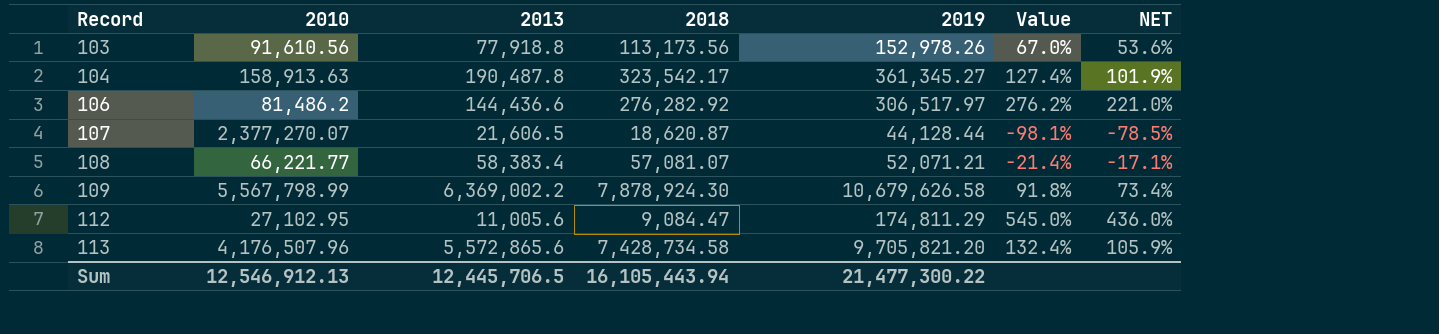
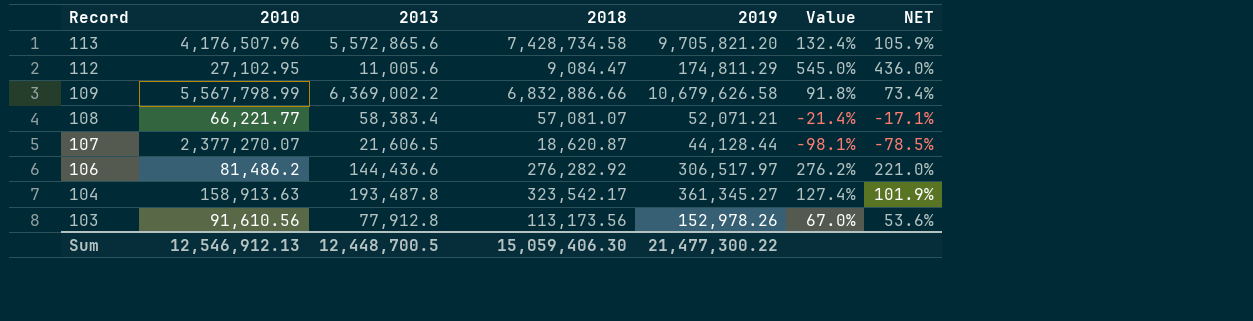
row order: Record ascending -> Record descending
109 | 2018: 7,878,924.30 -> 6,832,886.66
104 | 2013: 190,487.8 -> 193,487.8
103 | 2013: 77,918.8 -> 77,912.8
Sum | 2013: 12,445,706.5 -> 12,448,700.5
Sum | 2018: 16,105,443.94 -> 15,059,406.30

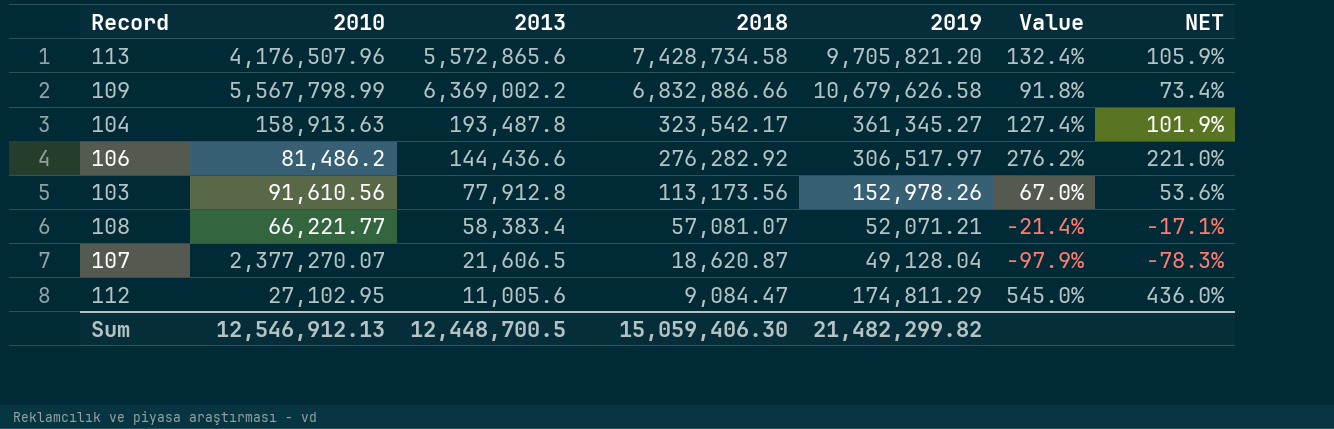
row order: Record descending -> 2018 descending
107 | 2019: 44,128.44 -> 49,128.04
107 | Value: -98.1% -> -97.9%
107 | NET: -78.5% -> -78.3%
Sum | 2019: 21,477,300.22 -> 21,482,299.82

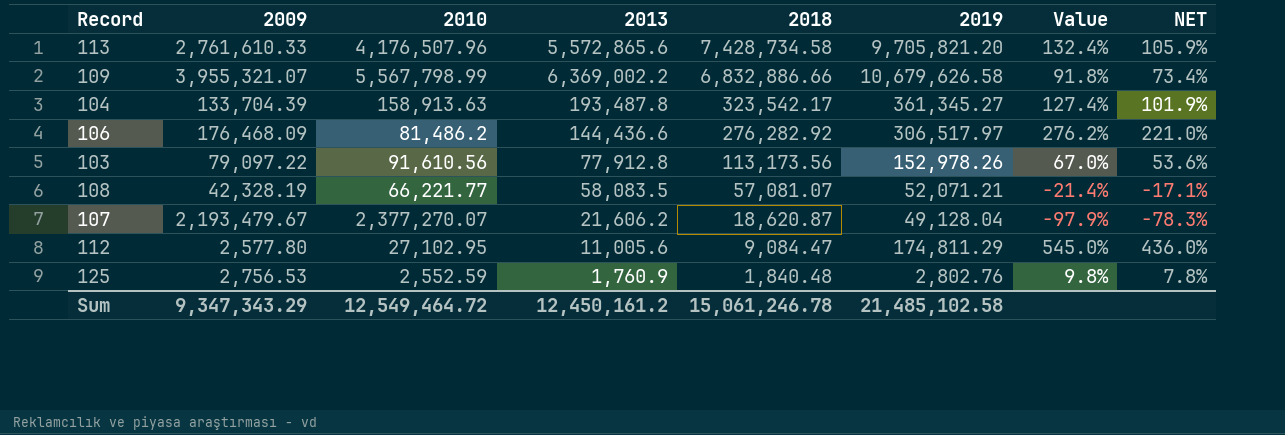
column 2009 | position: none -> 2
108 | 2013: 58,383.4 -> 58,083.5
107 | 2013: 21,606.5 -> 21,606.2
row 125: none -> 2,756.53 | 2,552.59 | 1,760.9 | 1,840.48 | 2,802.76 | 9.8% | 7.8%
Sum | 2010: 12,546,912.13 -> 12,549,464.72
Sum | 2013: 12,448,700.5 -> 12,450,161.2
Sum | 2018: 15,059,406.30 -> 15,061,246.78
Sum | 2019: 21,482,299.82 -> 21,485,102.58

